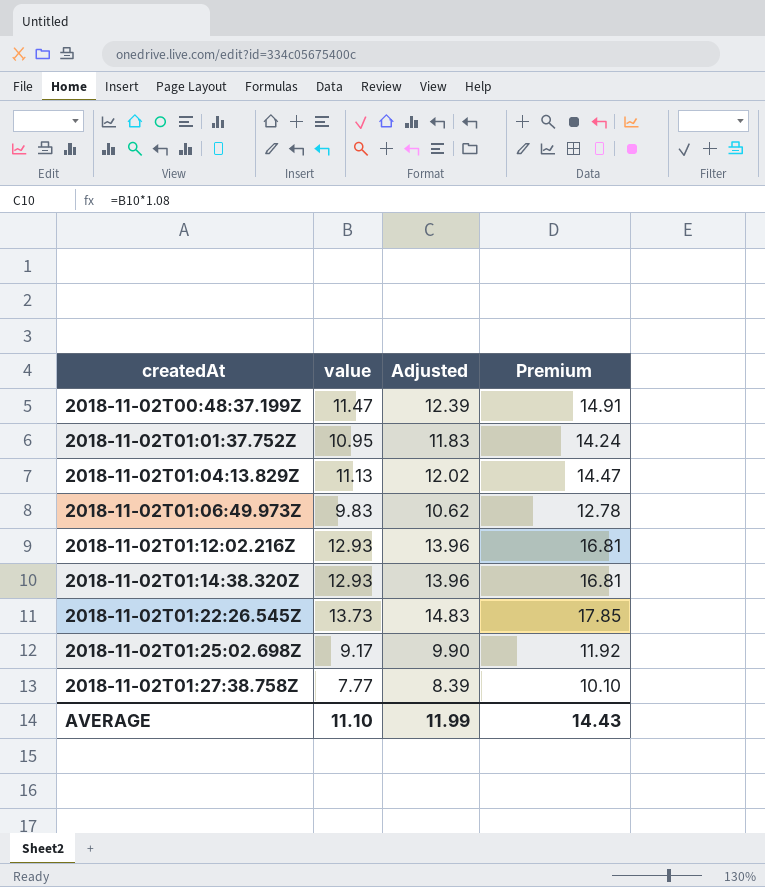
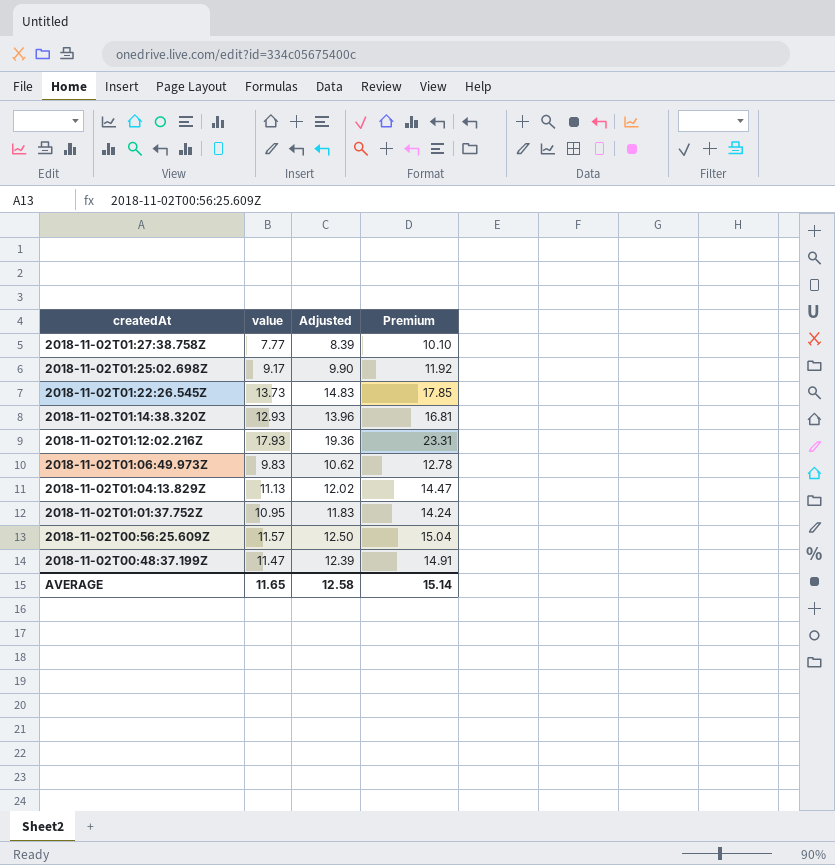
row order: createdAt ascending -> createdAt descending
2018-11-02T01:12:02.216Z | value: 12.93 -> 17.93
2018-11-02T01:12:02.216Z | Adjusted: 13.96 -> 19.36
2018-11-02T01:12:02.216Z | Premium: 16.81 -> 23.31
row 2018-11-02T00:56:25.609Z: none -> 11.57 | 12.50 | 15.04
AVERAGE | value: 11.10 -> 11.65
AVERAGE | Adjusted: 11.99 -> 12.58
AVERAGE | Premium: 14.43 -> 15.14

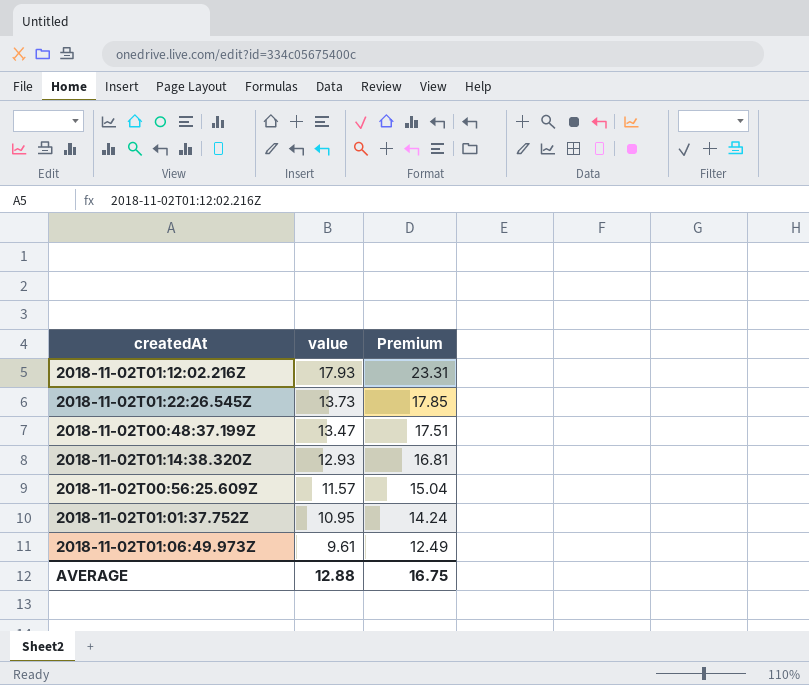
row order: createdAt descending -> value descending
column Adjusted | formula: [value] * 1.08 -> none
row 2018-11-02T01:27:38.758Z: 7.77 | 8.39 | 10.10 -> none
row 2018-11-02T01:25:02.698Z: 9.17 | 9.90 | 11.92 -> none
row 2018-11-02T01:04:13.829Z: 11.13 | 12.02 | 14.47 -> none
2018-11-02T00:48:37.199Z | value: 11.47 -> 13.47
2018-11-02T00:48:37.199Z | Premium: 14.91 -> 17.51
2018-11-02T01:06:49.973Z | value: 9.83 -> 9.61
2018-11-02T01:06:49.973Z | Premium: 12.78 -> 12.49
AVERAGE | value: 11.65 -> 12.88
AVERAGE | Premium: 15.14 -> 16.75

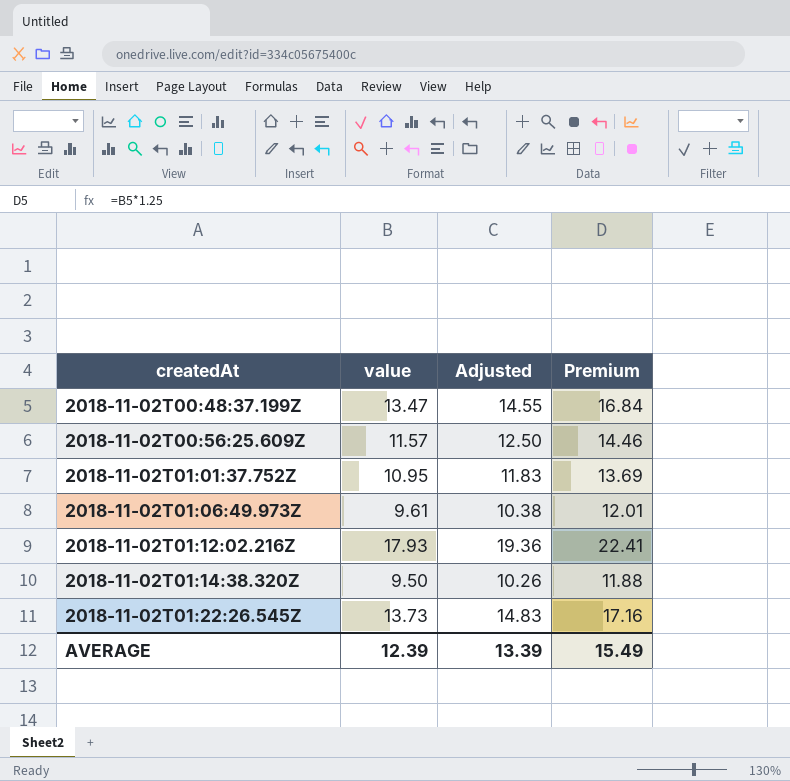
row order: value descending -> createdAt ascending
column Adjusted | formula: none -> [value] * 1.08
column Premium | formula: [value] * 1.3 -> [value] * 1.25
2018-11-02T01:14:38.320Z | value: 12.93 -> 9.50
AVERAGE | value: 12.88 -> 12.39
AVERAGE | Premium: 16.75 -> 15.49

